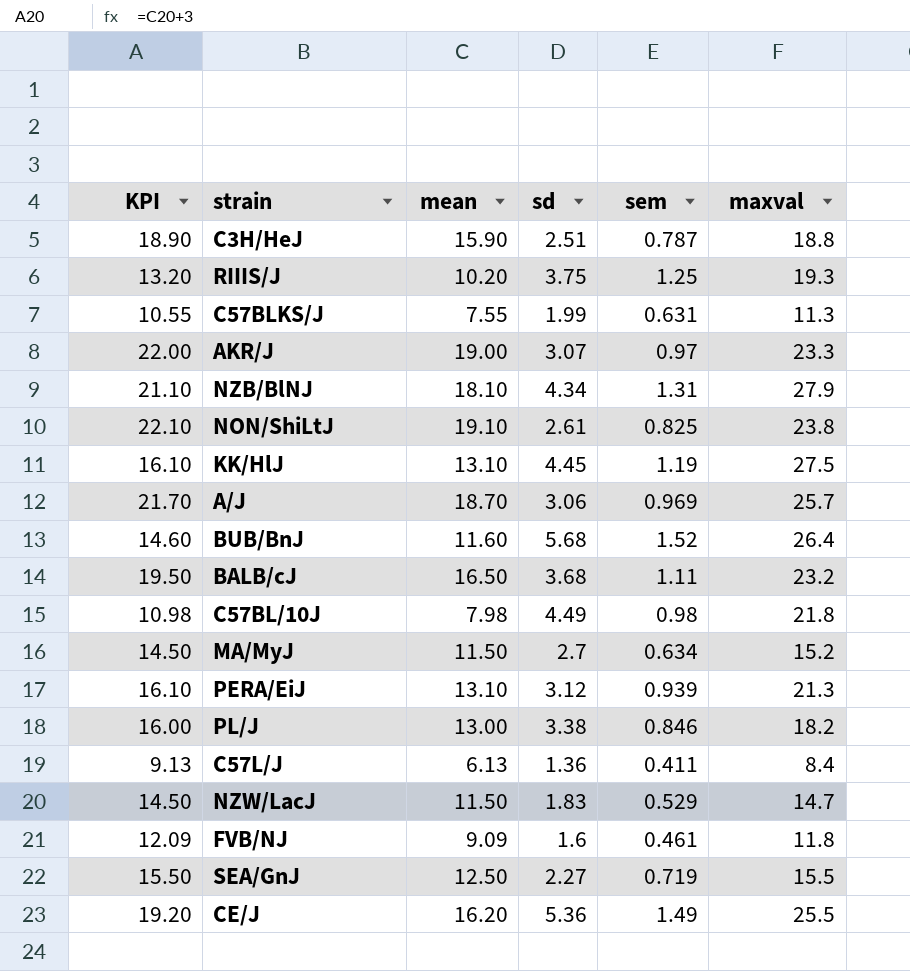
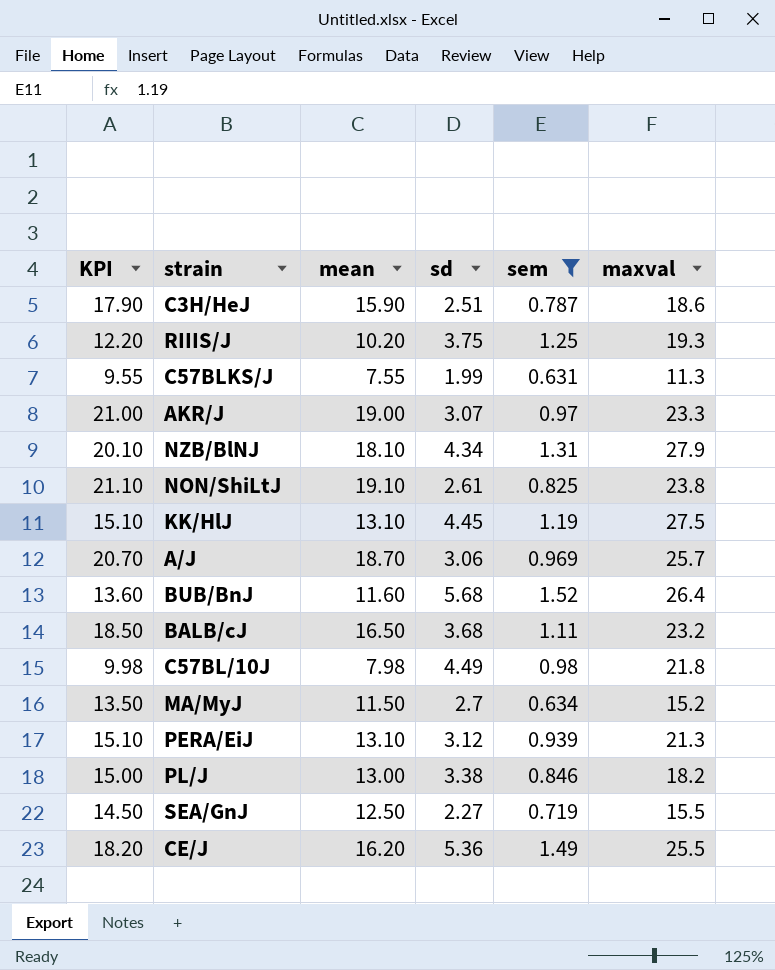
filter: none -> sem >= 0.631
column KPI | formula: [mean] + 3 -> [mean] + 2
C3H/HeJ | maxval: 18.8 -> 18.6

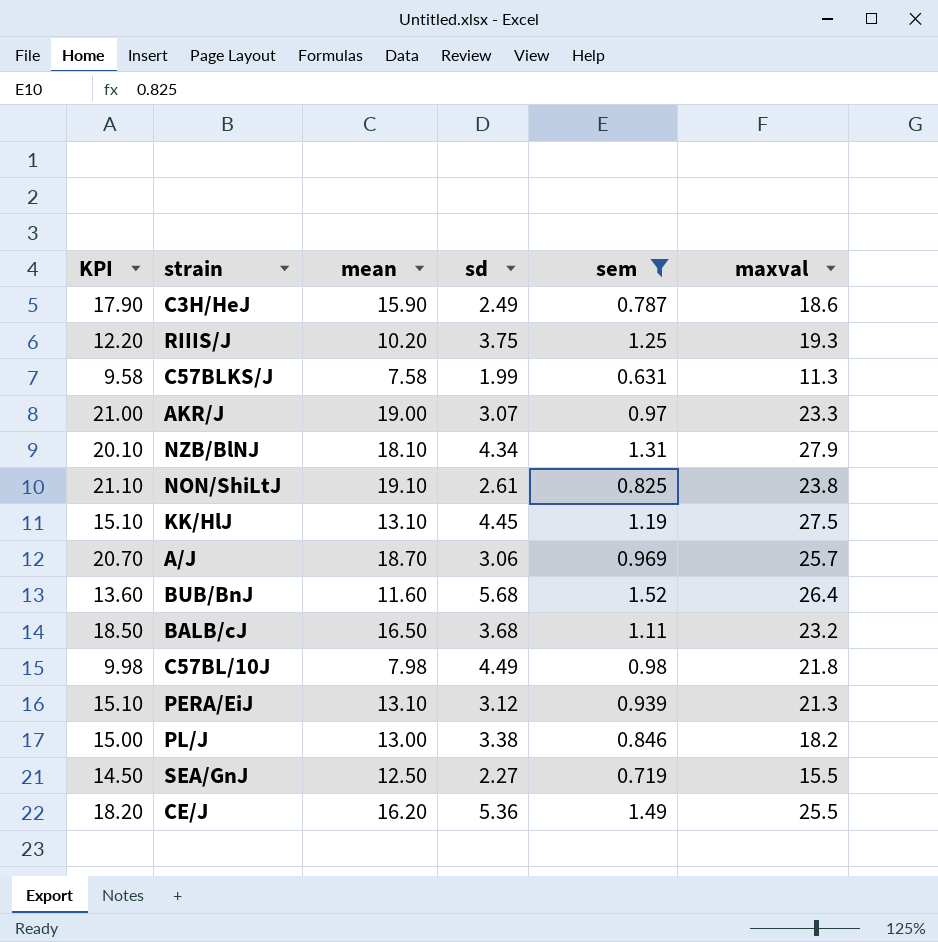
row MA/MyJ: 13.50 | 11.50 | 2.7 | 0.634 | 15.2 -> none
C3H/HeJ | sd: 2.51 -> 2.49
C57BLKS/J | KPI: 9.55 -> 9.58
C57BLKS/J | mean: 7.55 -> 7.58

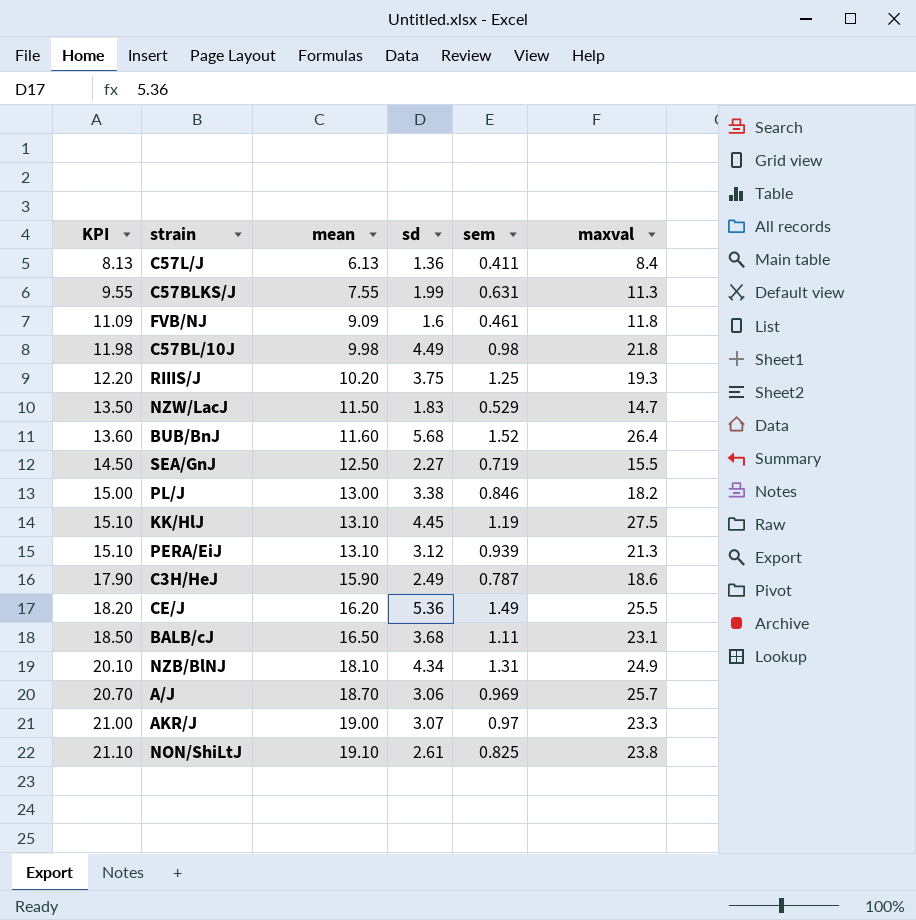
filter: sem >= 0.631 -> none
row order: none -> KPI ascending
C57BLKS/J | KPI: 9.58 -> 9.55
C57BLKS/J | mean: 7.58 -> 7.55
C57BL/10J | KPI: 9.98 -> 11.98
C57BL/10J | mean: 7.98 -> 9.98
BALB/cJ | maxval: 23.2 -> 23.1
NZB/BlNJ | maxval: 27.9 -> 24.9

